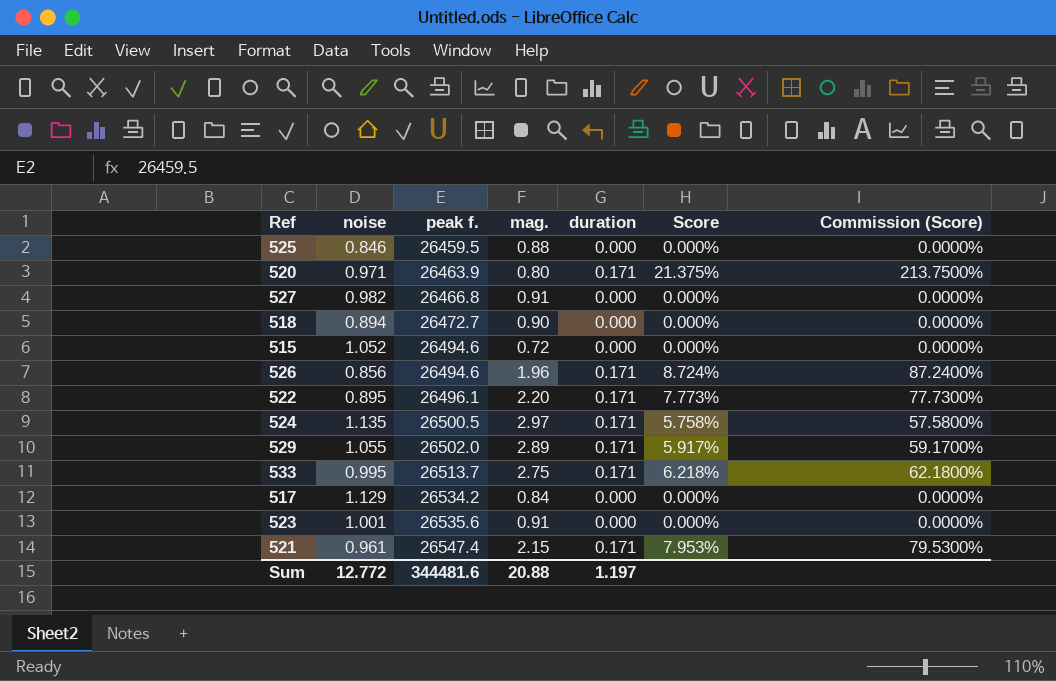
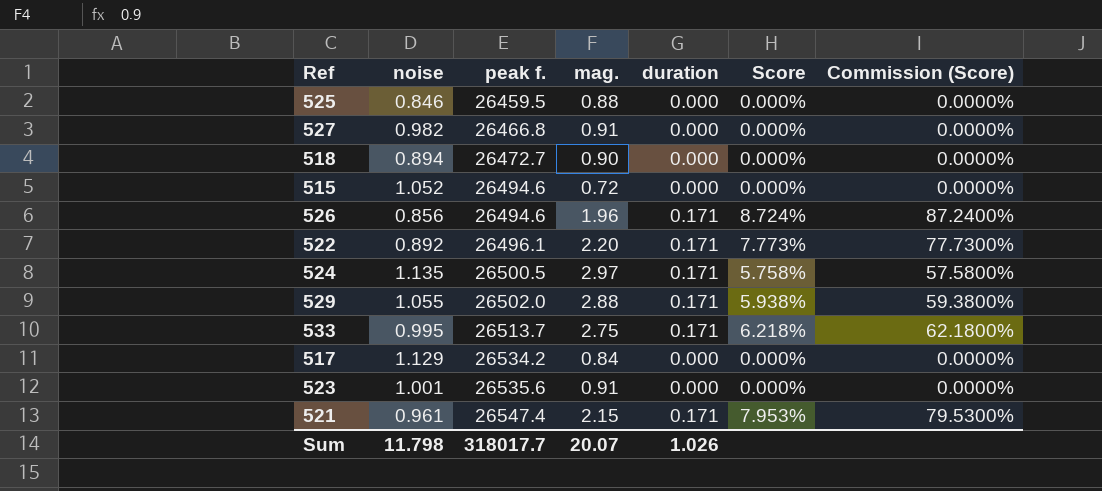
row 520: 0.971 | 26463.9 | 0.80 | 0.171 | 21.375% | 213.7500% -> none
522 | noise: 0.895 -> 0.892
529 | mag.: 2.89 -> 2.88
529 | Score: 5.917% -> 5.938%
529 | Commission (Score): 59.1700% -> 59.3800%
Sum | noise: 12.772 -> 11.798
Sum | peak f.: 344481.6 -> 318017.7
Sum | mag.: 20.88 -> 20.07
Sum | duration: 1.197 -> 1.026

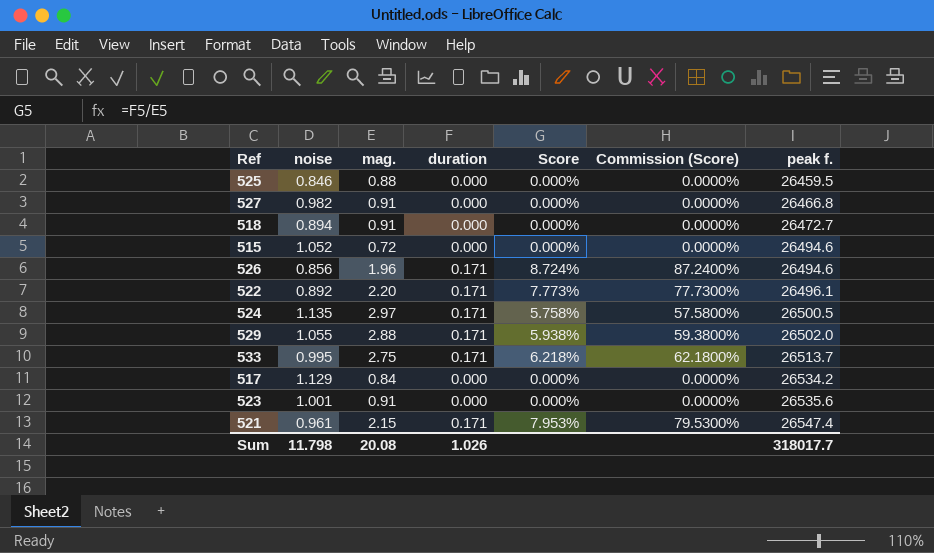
column peak f. | position: 3 -> 7
518 | mag.: 0.90 -> 0.91
Sum | mag.: 20.07 -> 20.08

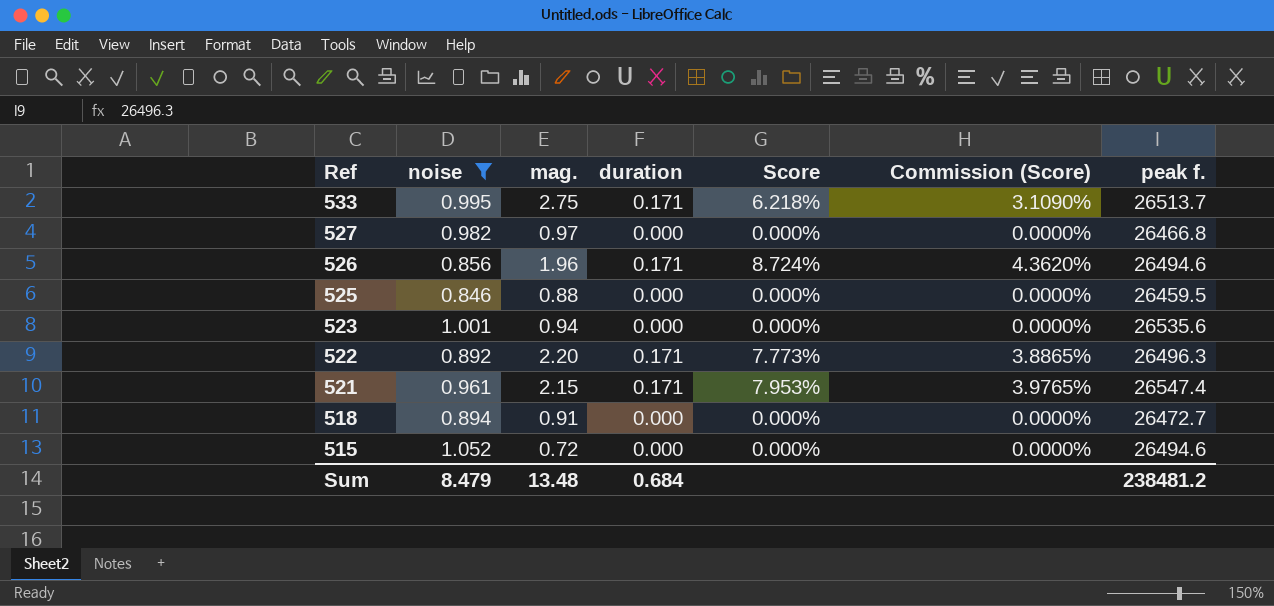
filter: none -> noise <= 1.052
row order: peak f. ascending -> Ref descending
column Commission (Score) | formula: [Score] * 10 -> [Score] * 0.5
527 | mag.: 0.91 -> 0.97
523 | mag.: 0.91 -> 0.94
522 | peak f.: 26496.1 -> 26496.3
Sum | noise: 11.798 -> 8.479
Sum | mag.: 20.08 -> 13.48
Sum | duration: 1.026 -> 0.684
Sum | peak f.: 318017.7 -> 238481.2

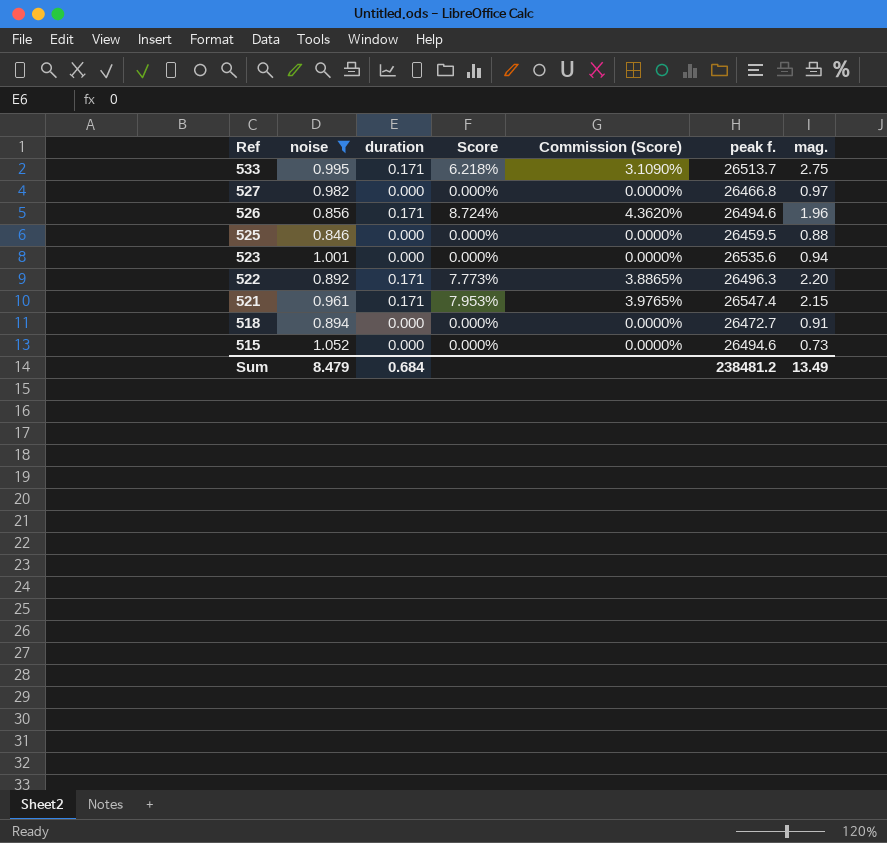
column mag. | position: 3 -> 7
515 | mag.: 0.72 -> 0.73
Sum | mag.: 13.48 -> 13.49

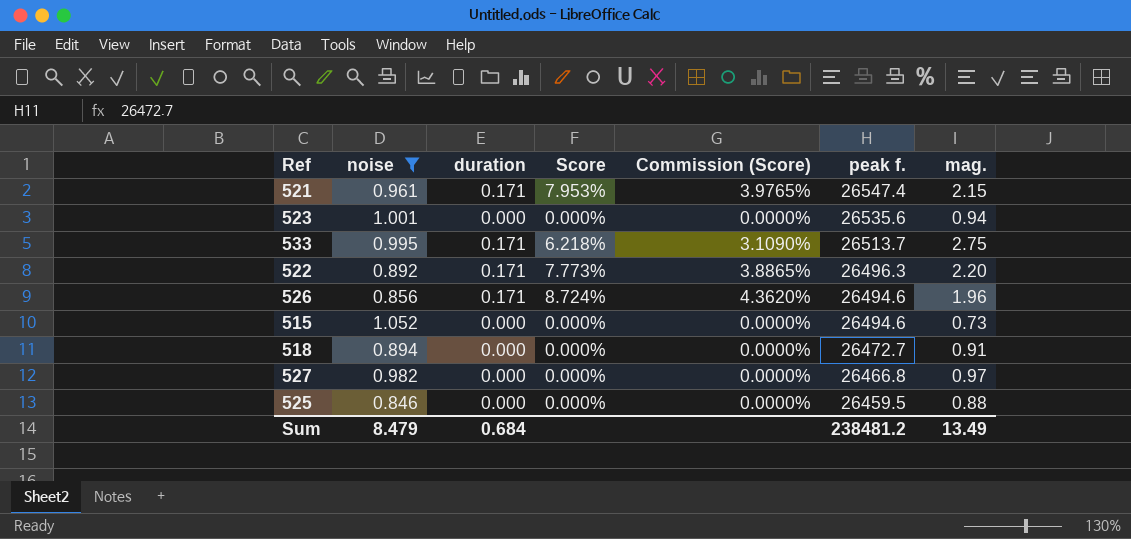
row order: Ref descending -> peak f. descending

